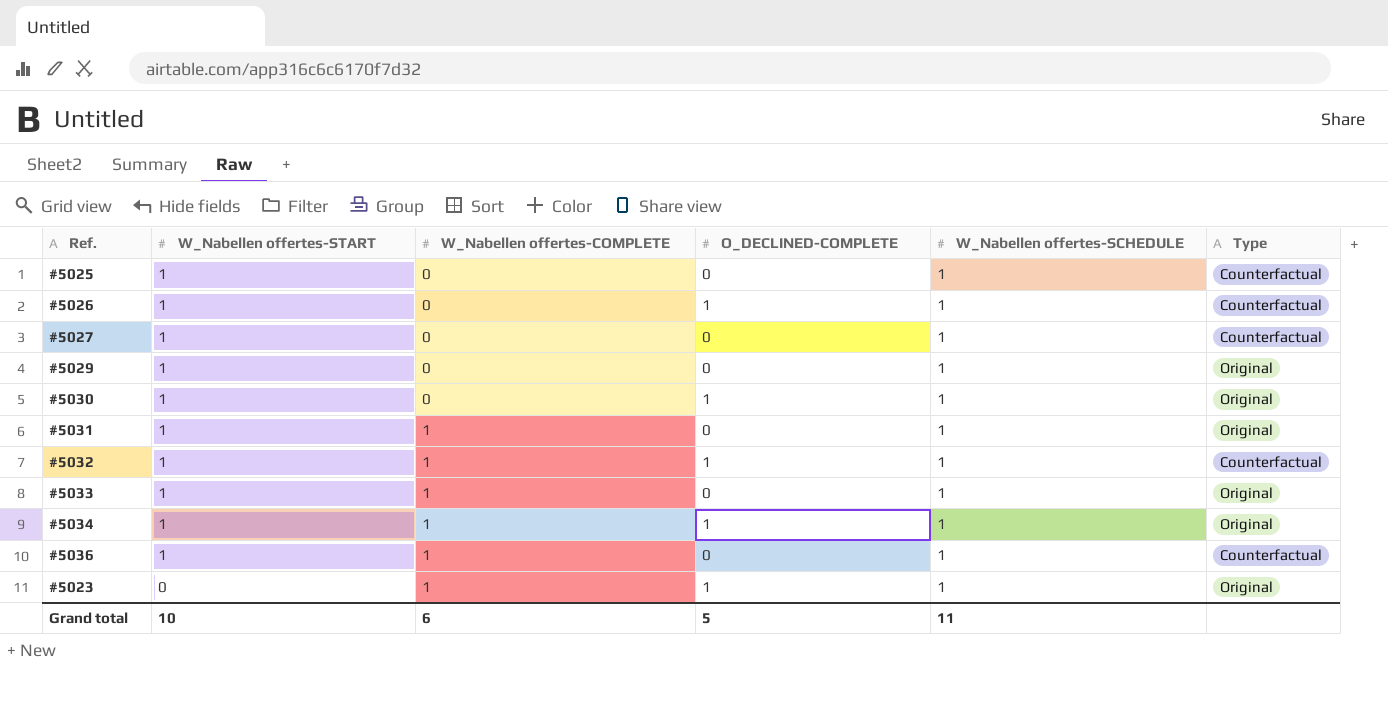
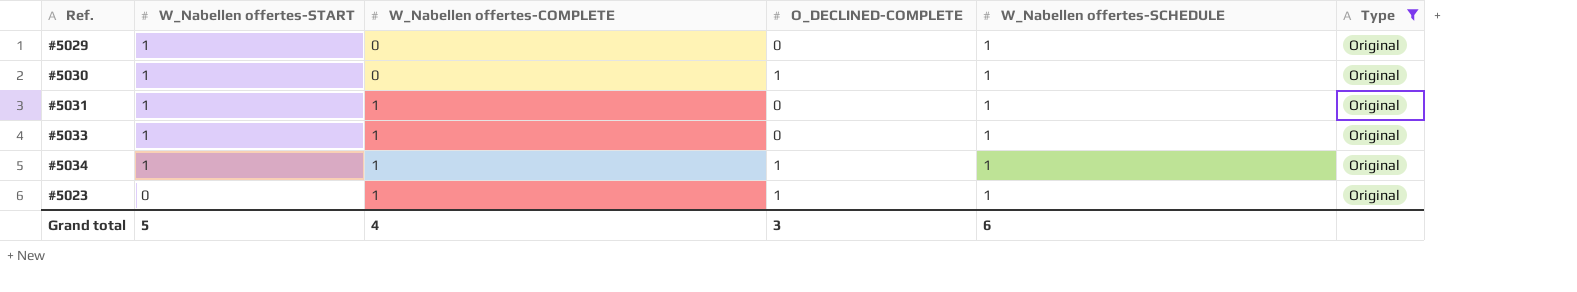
filter: none -> Type = Original
Grand total | W_Nabellen offertes-START: 10 -> 5
Grand total | W_Nabellen offertes-COMPLETE: 6 -> 4
Grand total | O_DECLINED-COMPLETE: 5 -> 3
Grand total | W_Nabellen offertes-SCHEDULE: 11 -> 6

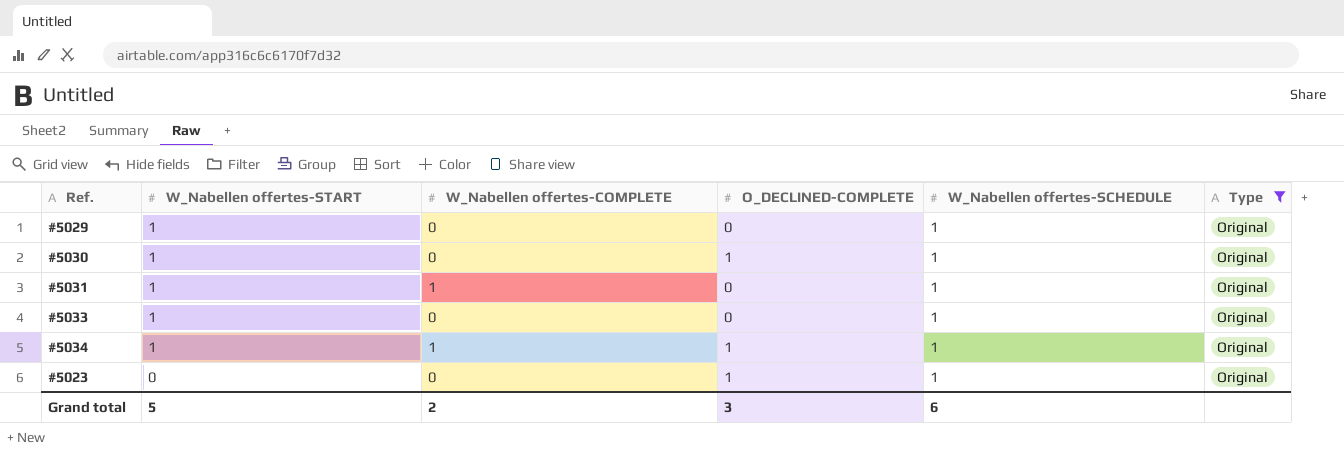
#5033 | W_Nabellen offertes-COMPLETE: 1 -> 0
#5023 | W_Nabellen offertes-COMPLETE: 1 -> 0
Grand total | W_Nabellen offertes-COMPLETE: 4 -> 2

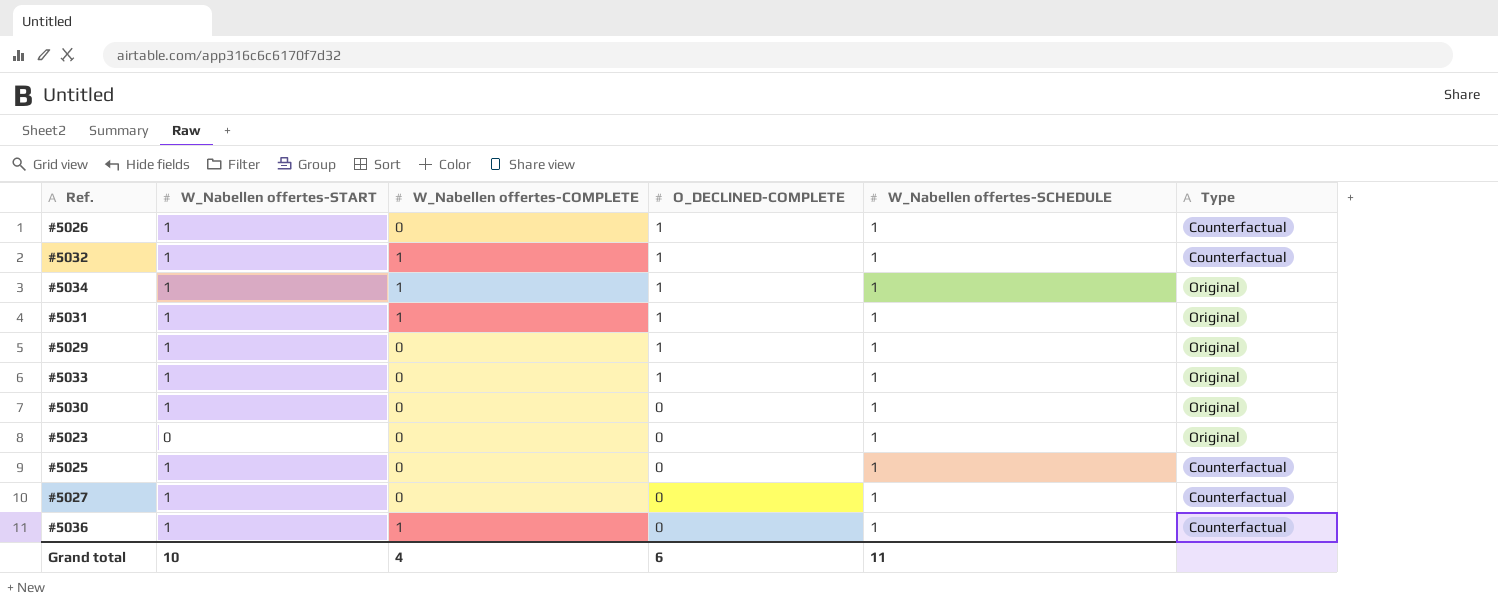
filter: Type = Original -> none
row order: W_Nabellen offertes-START descending -> O_DECLINED-COMPLETE descending
#5031 | O_DECLINED-COMPLETE: 0 -> 1
#5029 | O_DECLINED-COMPLETE: 0 -> 1
#5033 | O_DECLINED-COMPLETE: 0 -> 1
#5030 | O_DECLINED-COMPLETE: 1 -> 0
#5023 | O_DECLINED-COMPLETE: 1 -> 0
Grand total | W_Nabellen offertes-START: 5 -> 10
Grand total | W_Nabellen offertes-COMPLETE: 2 -> 4
Grand total | O_DECLINED-COMPLETE: 3 -> 6
Grand total | W_Nabellen offertes-SCHEDULE: 6 -> 11

